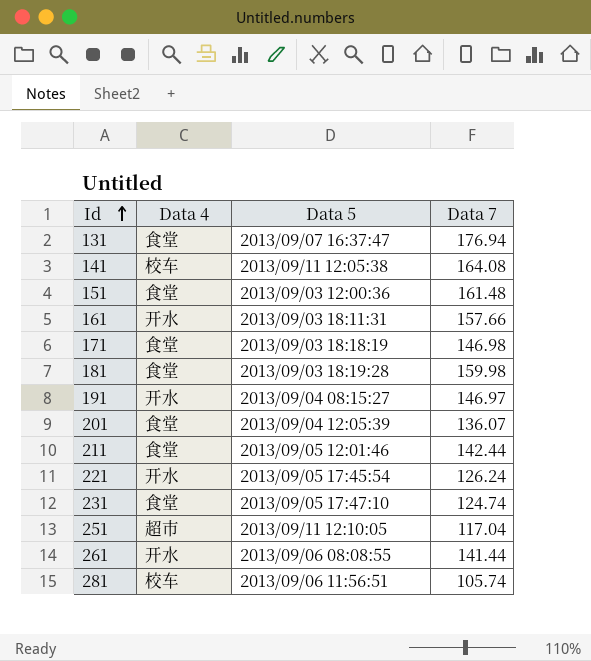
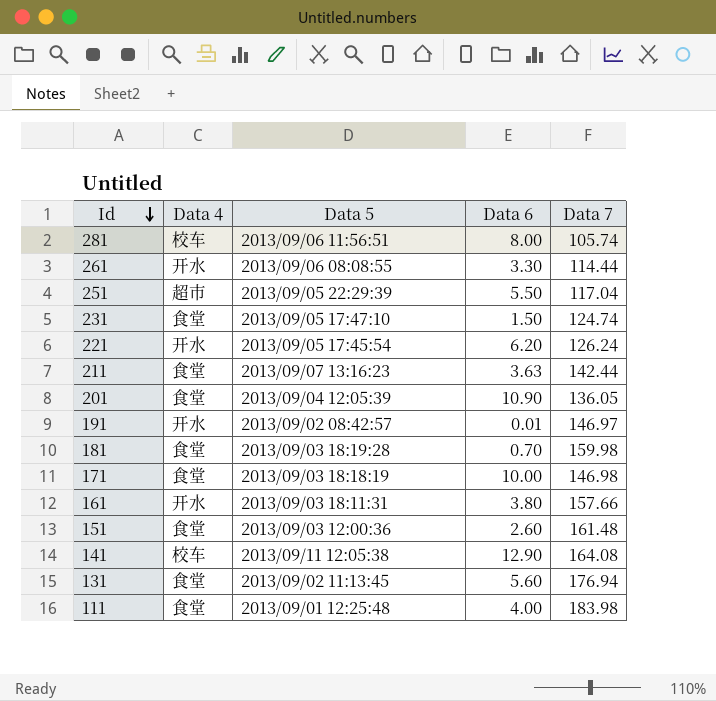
row order: Id ascending -> Id descending
column Data 6 | position: none -> 4
261 | Data 7: 141.44 -> 114.44
251 | Data 5: 2013/09/11 12:10:05 -> 2013/09/05 22:29:39
211 | Data 5: 2013/09/05 12:01:46 -> 2013/09/07 13:16:23
201 | Data 7: 136.07 -> 136.05
191 | Data 5: 2013/09/04 08:15:27 -> 2013/09/02 08:42:57
131 | Data 5: 2013/09/07 16:37:47 -> 2013/09/02 11:13:45
row 111: none -> 食堂 | 2013/09/01 12:25:48 | 4.00 | 183.98

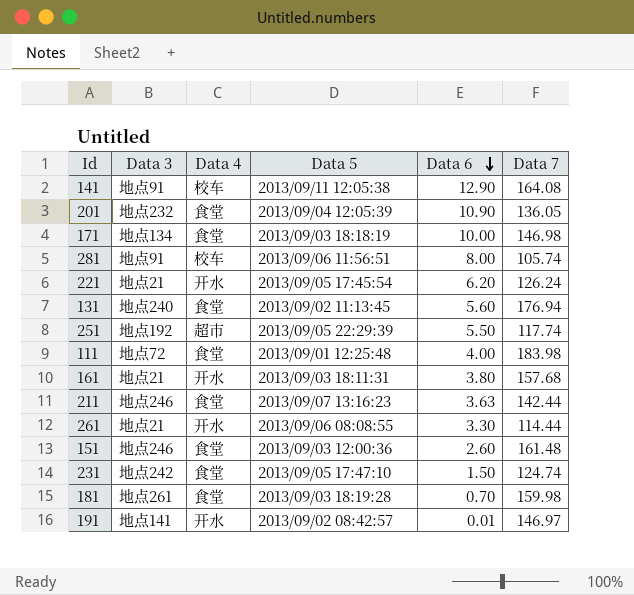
row order: Id descending -> Data 6 descending
column Data 3 | position: none -> 2
251 | Data 7: 117.04 -> 117.74
161 | Data 7: 157.66 -> 157.68

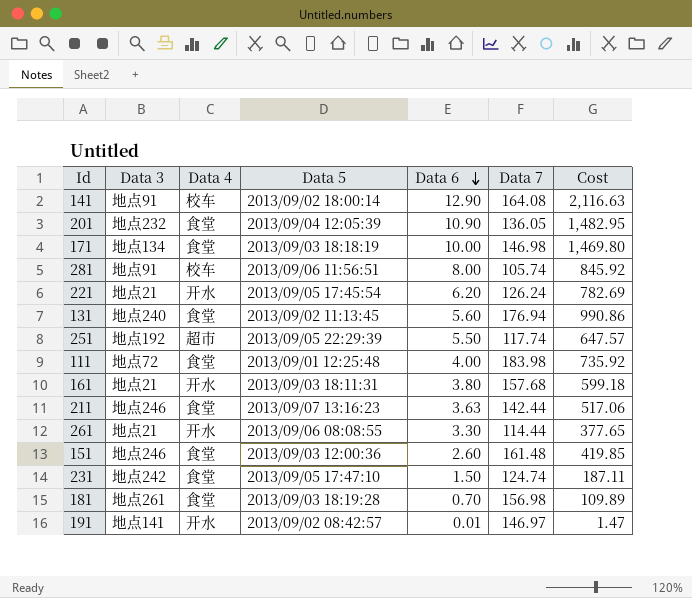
column Cost | formula: none -> [Data 6] * [Data 7]
141 | Data 5: 2013/09/11 12:05:38 -> 2013/09/02 18:00:14
181 | Data 7: 159.98 -> 156.98

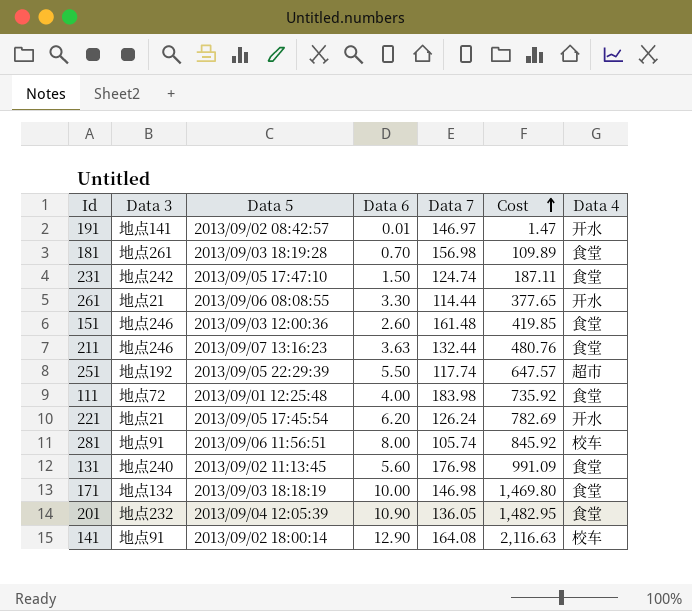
row order: Data 6 descending -> Cost ascending
column Data 4 | position: 3 -> 7
row 161: 地点21 | 开水 | 2013/09/03 18:11:31 | 3.80 | 157.68 | 599.18 -> none
211 | Data 7: 142.44 -> 132.44
211 | Cost: 517.06 -> 480.76
131 | Data 7: 176.94 -> 176.98
131 | Cost: 990.86 -> 991.09

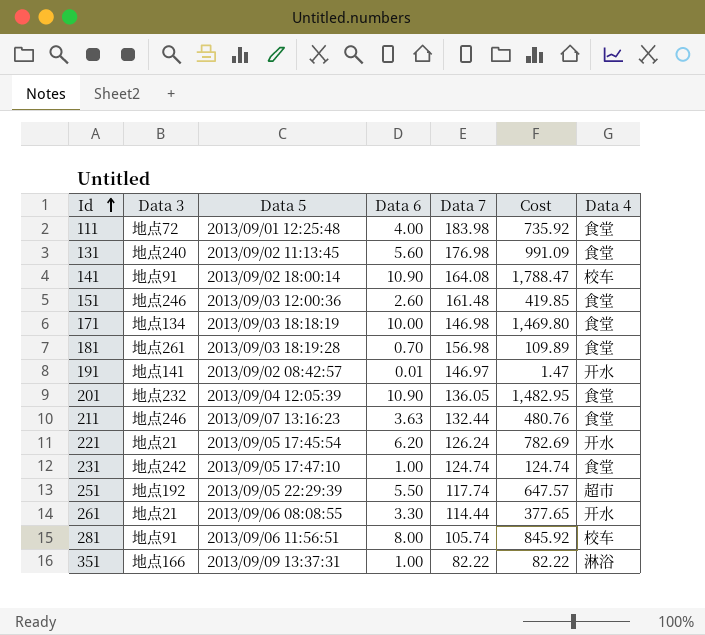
row order: Cost ascending -> Id ascending
141 | Data 6: 12.90 -> 10.90
141 | Cost: 2,116.63 -> 1,788.47
231 | Data 6: 1.50 -> 1.00
231 | Cost: 187.11 -> 124.74
row 351: none -> 地点166 | 2013/09/09 13:37:31 | 1.00 | 82.22 | 82.22 | 淋浴

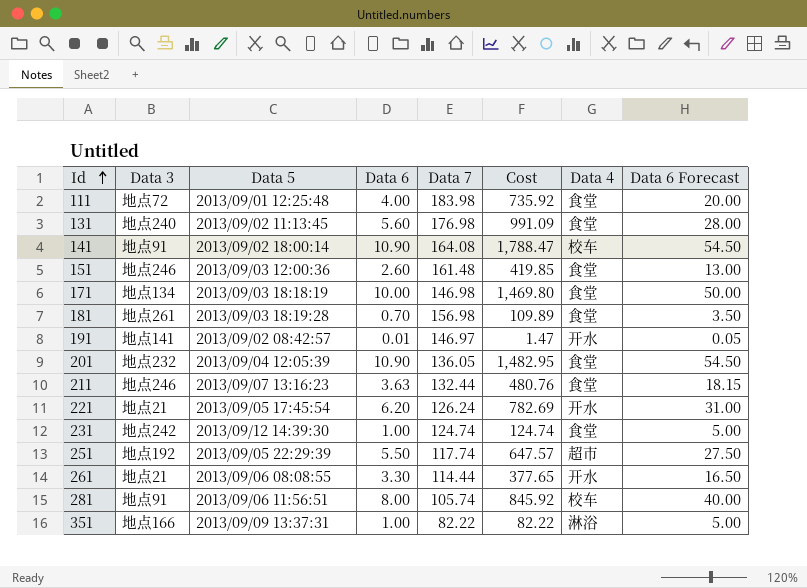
column Data 6 Forecast | formula: none -> [Data 6] * 5
231 | Data 5: 2013/09/05 17:47:10 -> 2013/09/12 14:39:30

